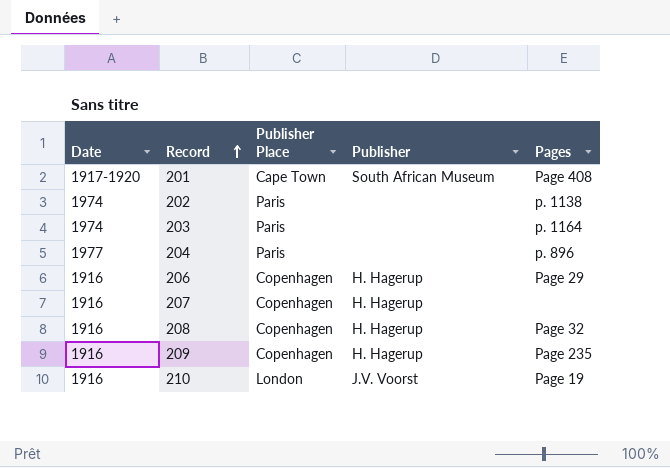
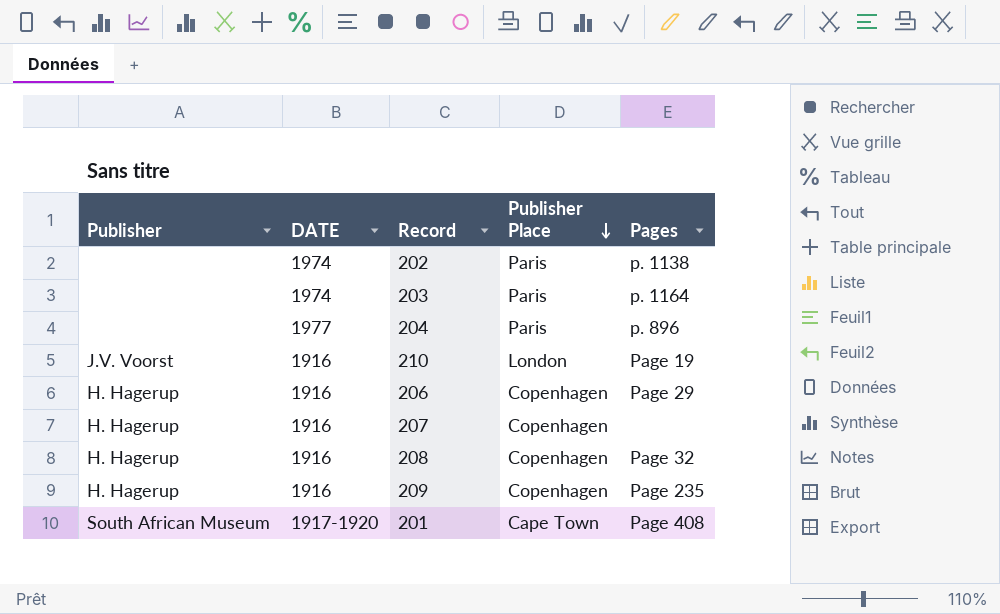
row order: Record ascending -> Publisher Place descending
column Publisher | position: 4 -> 1
column name: Date -> DATE

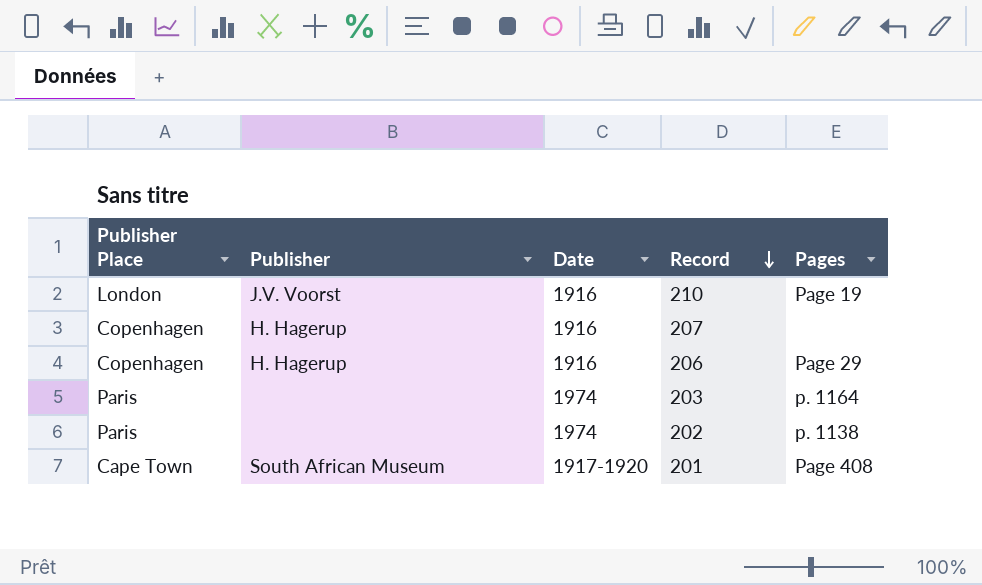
row order: Publisher Place descending -> Record descending
column Publisher Place | position: 4 -> 1
column name: DATE -> Date
row 204: none | 1977 | Paris | p. 896 -> none
row 208: H. Hagerup | 1916 | Copenhagen | Page 32 -> none
row 209: H. Hagerup | 1916 | Copenhagen | Page 235 -> none

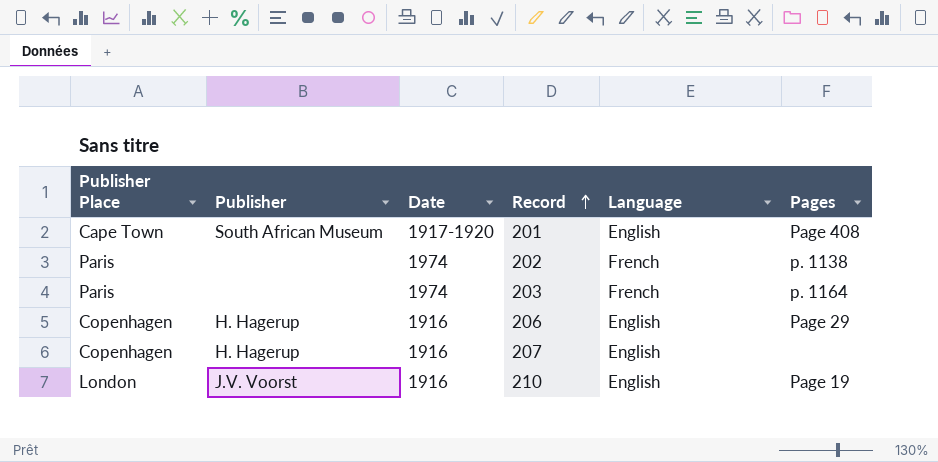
row order: Record descending -> Record ascending
column Language | position: none -> 5

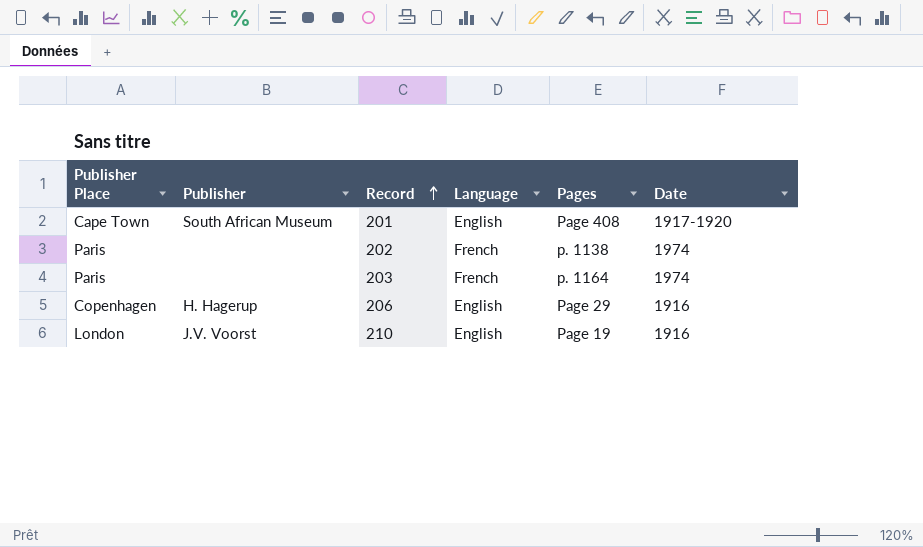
column Date | position: 3 -> 6
row 207: Copenhagen | H. Hagerup | 1916 | English | none -> none

